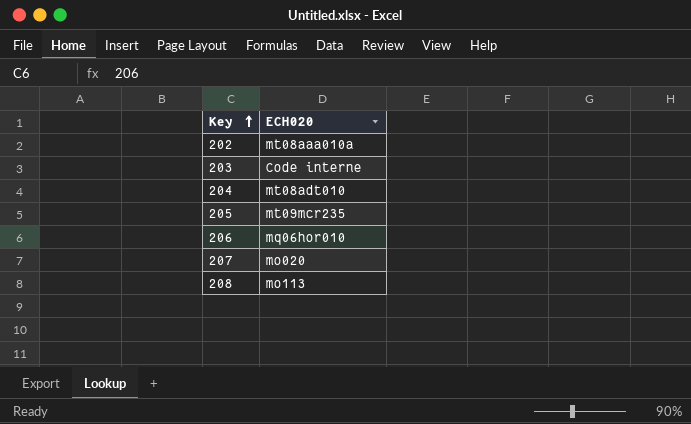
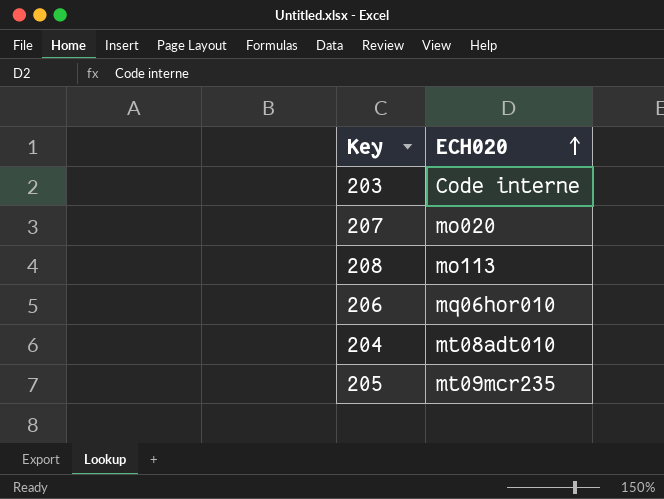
row order: Key ascending -> ECH020 ascending
row 202: mt08aaa010a -> none

